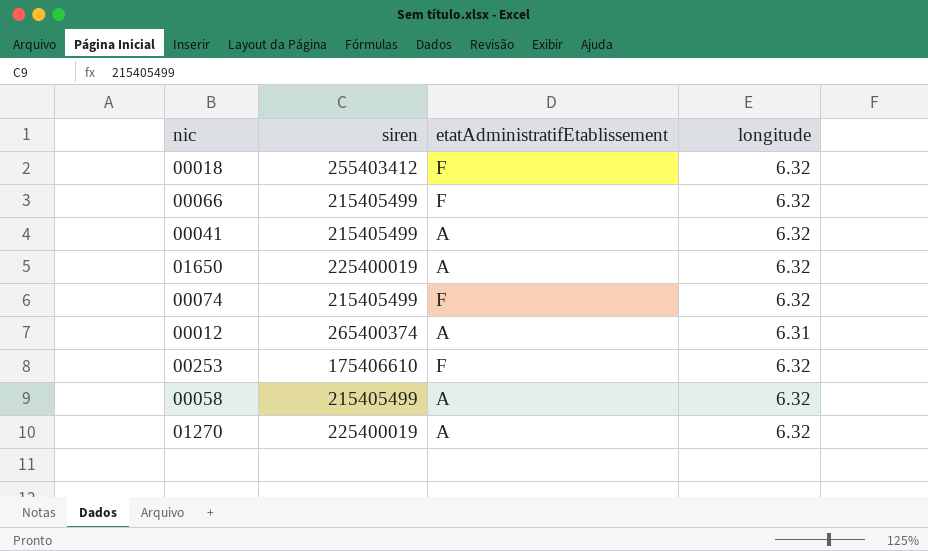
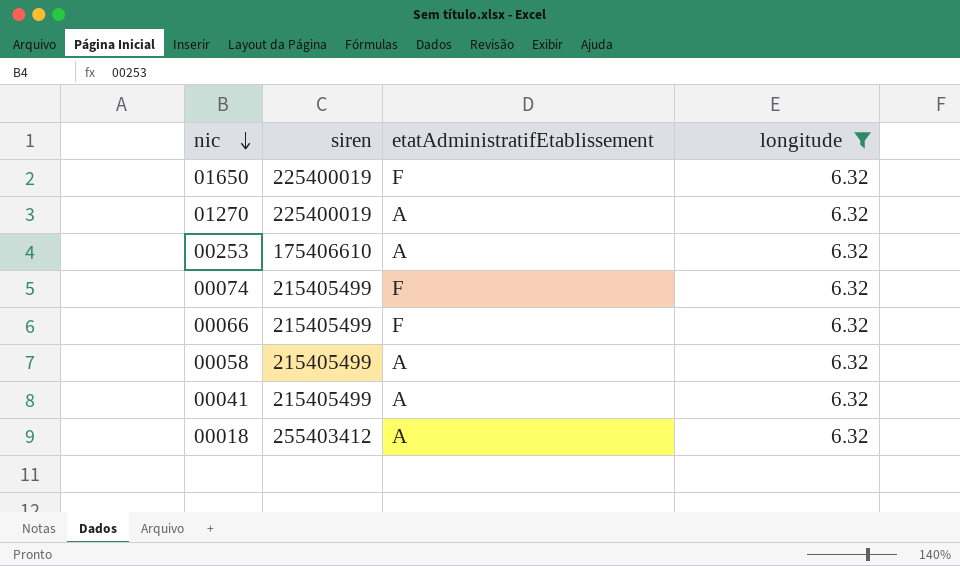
filter: none -> longitude = 6.32
row order: none -> nic descending
01650 | etatAdministratifEtablissement: A -> F
00253 | etatAdministratifEtablissement: F -> A
00018 | etatAdministratifEtablissement: F -> A

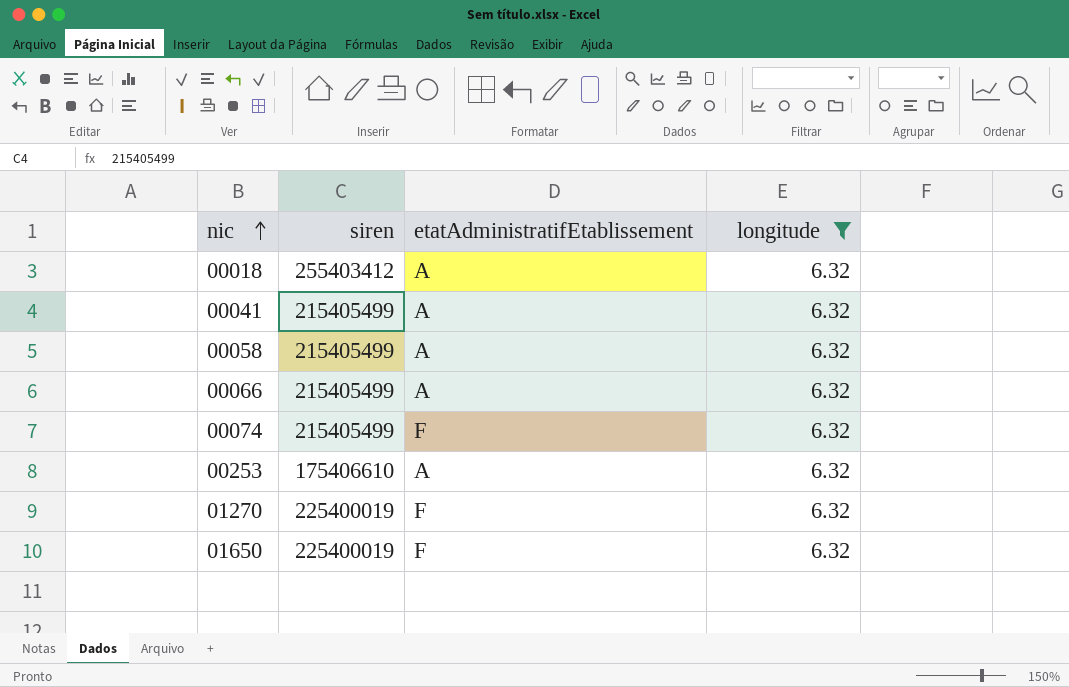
row order: nic descending -> nic ascending
00066 | etatAdministratifEtablissement: F -> A
01270 | etatAdministratifEtablissement: A -> F

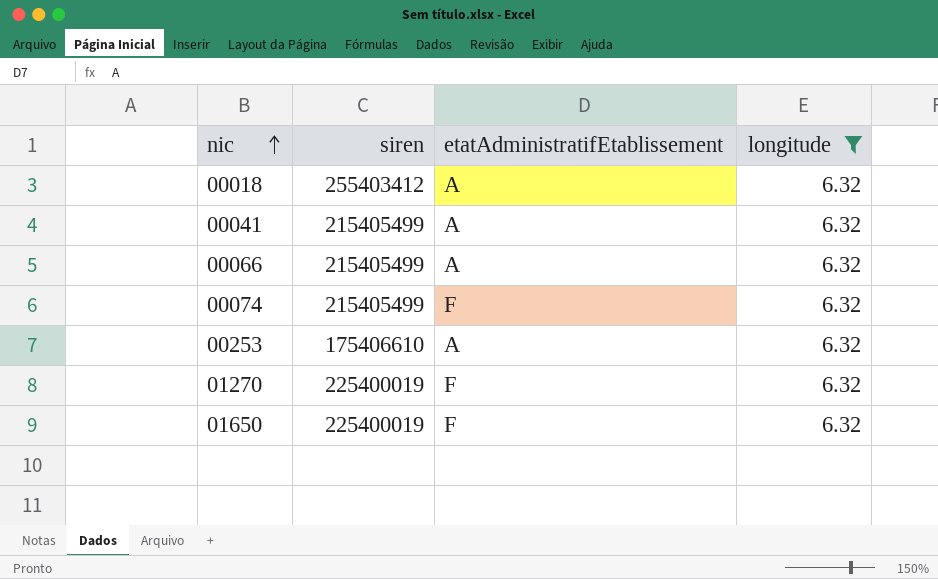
row 00058: 215405499 | A | 6.32 -> none

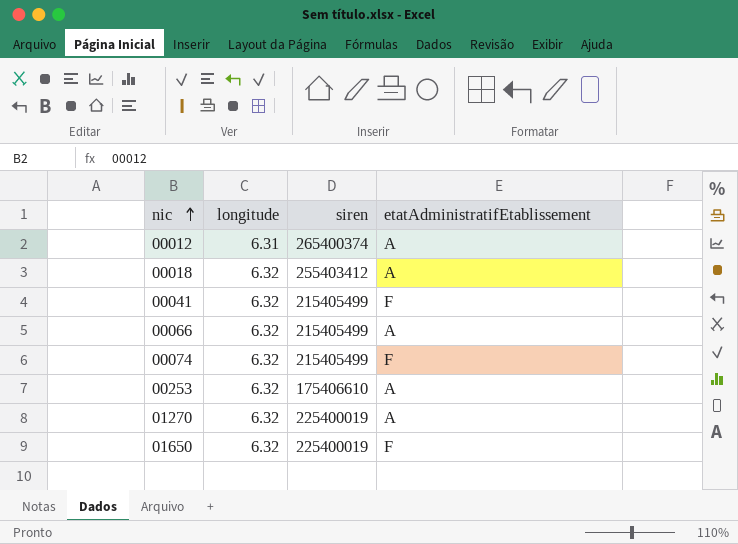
filter: longitude = 6.32 -> none
column longitude | position: 4 -> 2
00041 | etatAdministratifEtablissement: A -> F
01270 | etatAdministratifEtablissement: F -> A

